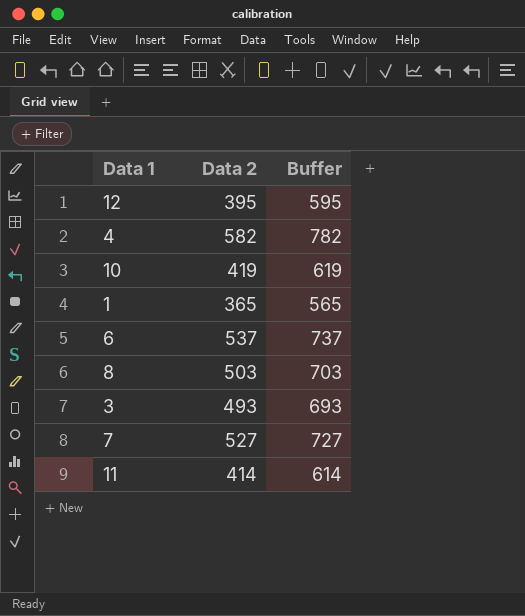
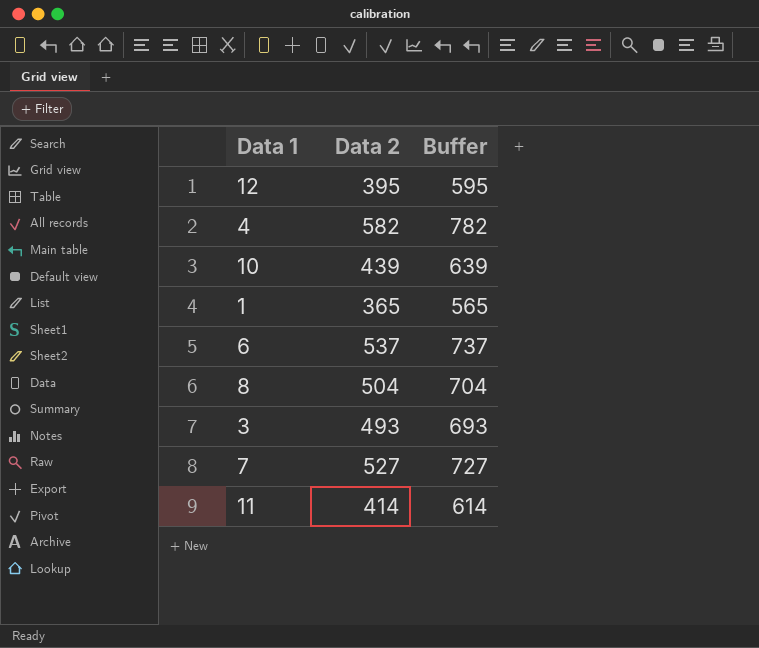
10 | Data 2: 419 -> 439
10 | Buffer: 619 -> 639
8 | Data 2: 503 -> 504
8 | Buffer: 703 -> 704

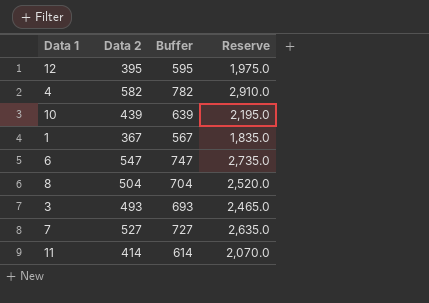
column Reserve | formula: none -> [Data 2] * 5
1 | Data 2: 365 -> 367
1 | Buffer: 565 -> 567
6 | Data 2: 537 -> 547
6 | Buffer: 737 -> 747

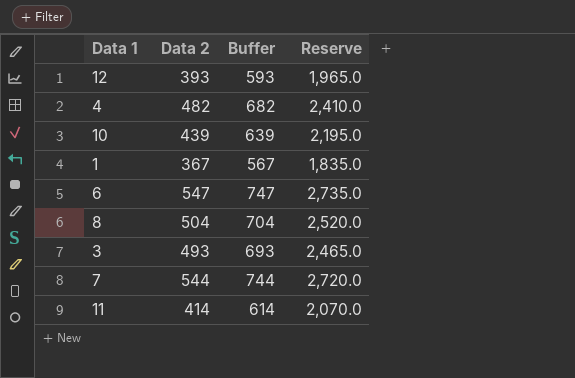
12 | Data 2: 395 -> 393
12 | Buffer: 595 -> 593
12 | Reserve: 1,975.0 -> 1,965.0
4 | Data 2: 582 -> 482
4 | Buffer: 782 -> 682
4 | Reserve: 2,910.0 -> 2,410.0
7 | Data 2: 527 -> 544
7 | Buffer: 727 -> 744
7 | Reserve: 2,635.0 -> 2,720.0

